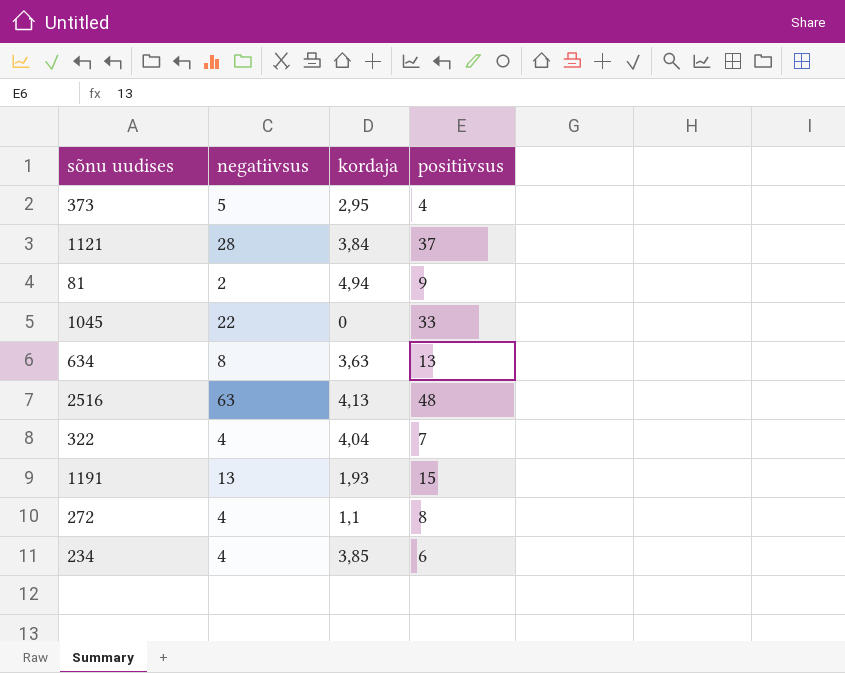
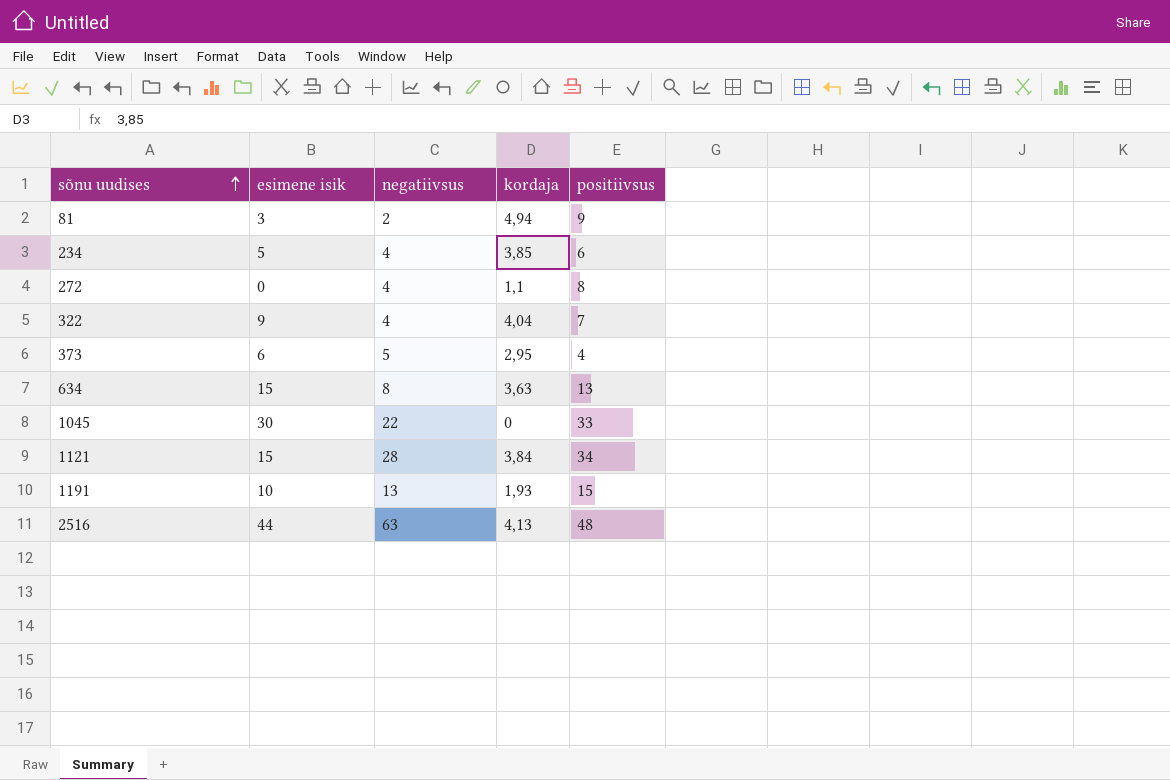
row order: none -> sõnu uudises ascending
column esimene isik | position: none -> 2
1121 | positiivsus: 37 -> 34

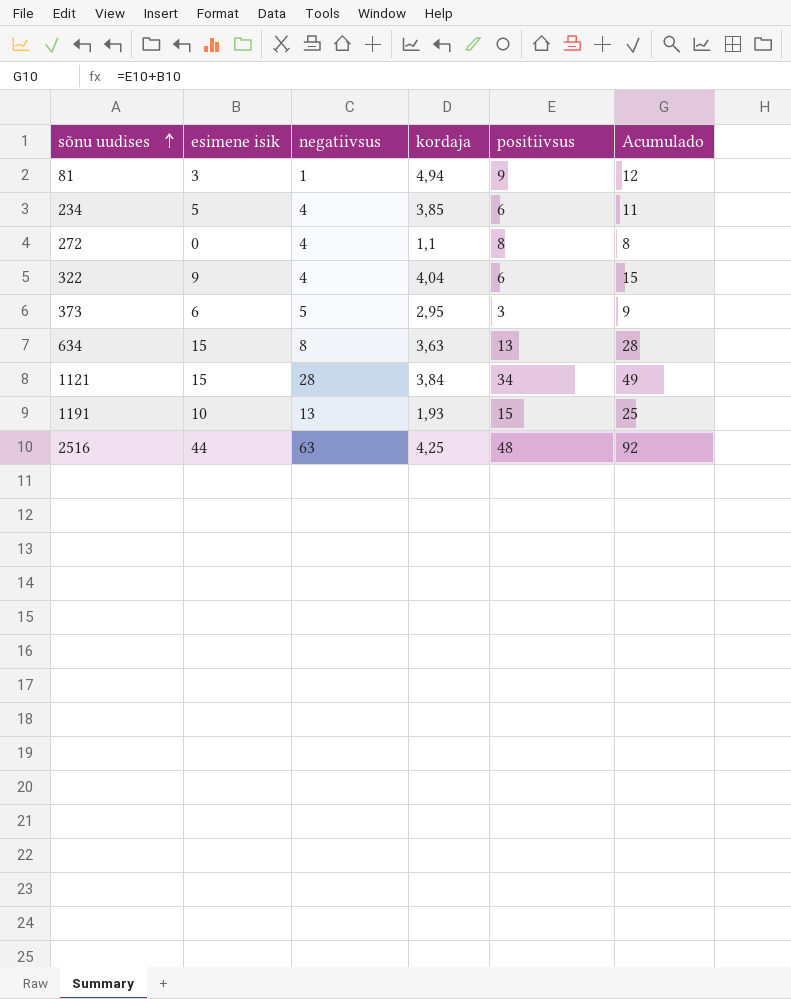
column Acumulado | formula: none -> [esimene isik] + [positiivsus]
row 1045: 30 | 22 | 0 | 33 -> none
81 | negatiivsus: 2 -> 1
322 | positiivsus: 7 -> 6
373 | positiivsus: 4 -> 3
2516 | kordaja: 4,13 -> 4,25

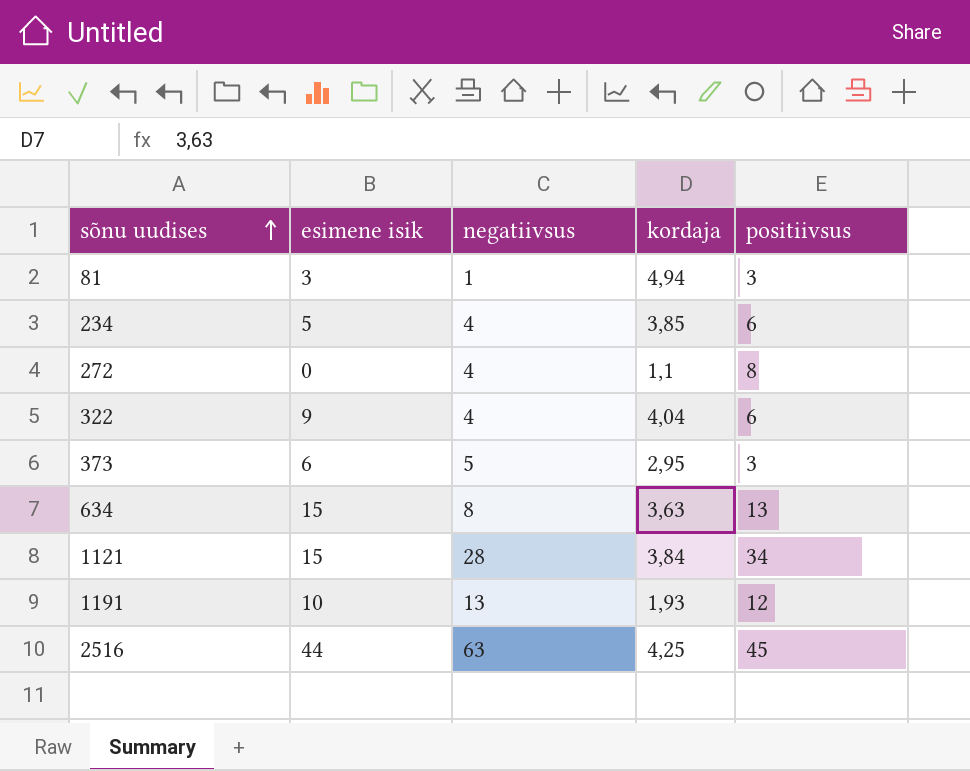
column Acumulado | formula: [esimene isik] + [positiivsus] -> none
81 | positiivsus: 9 -> 3
1191 | positiivsus: 15 -> 12
2516 | positiivsus: 48 -> 45

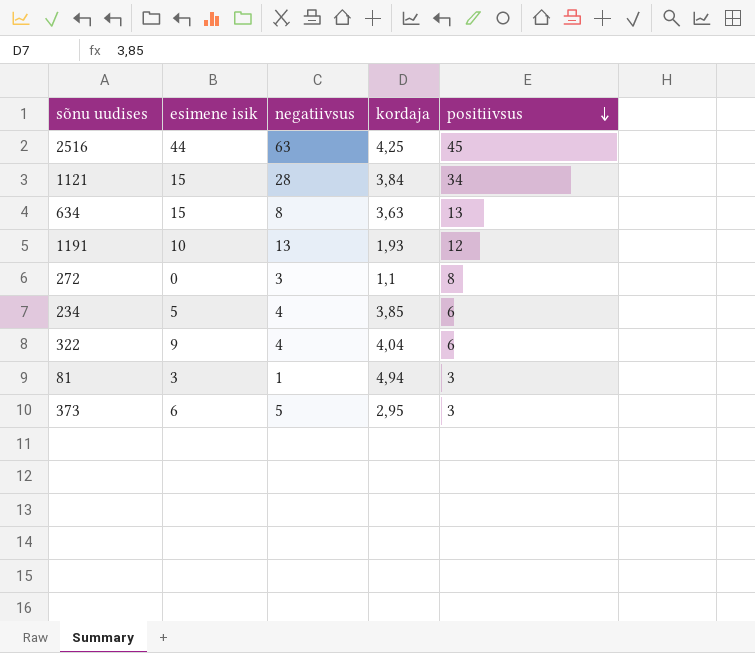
row order: sõnu uudises ascending -> positiivsus descending
272 | negatiivsus: 4 -> 3

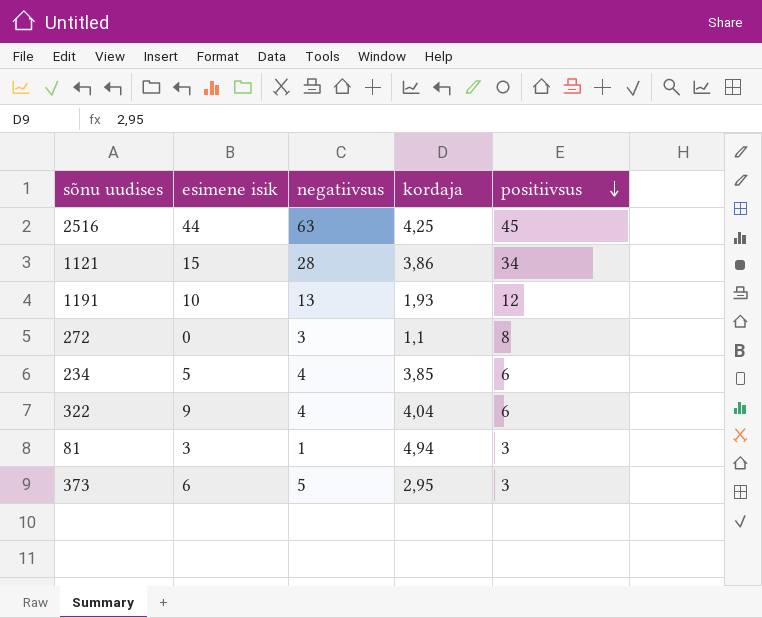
row 634: 15 | 8 | 3,63 | 13 -> none
1121 | kordaja: 3,84 -> 3,86

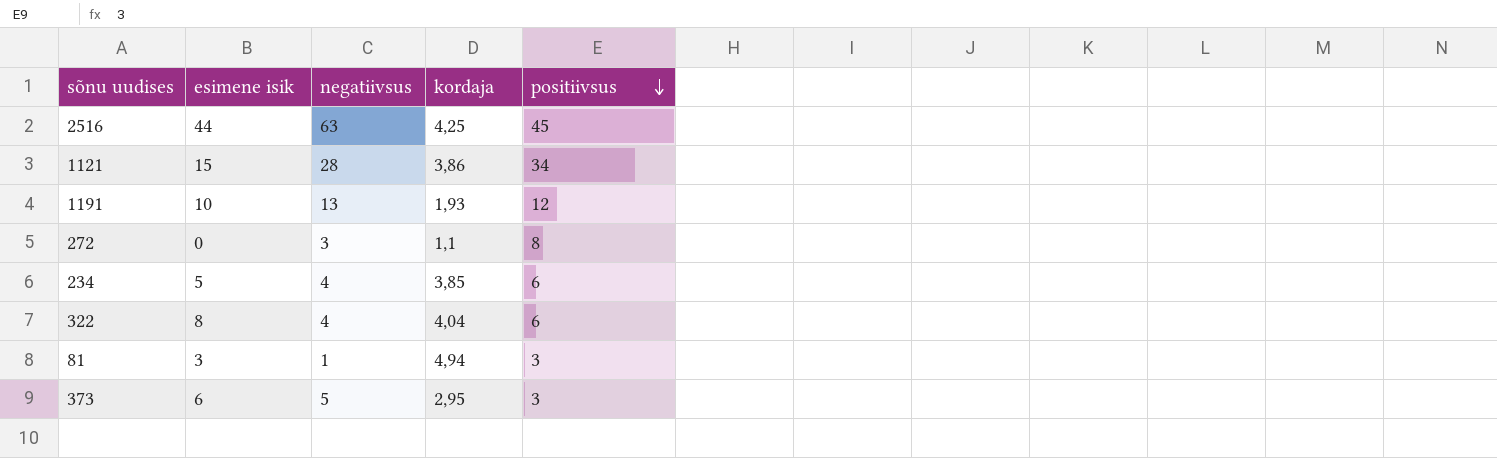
322 | esimene isik: 9 -> 8

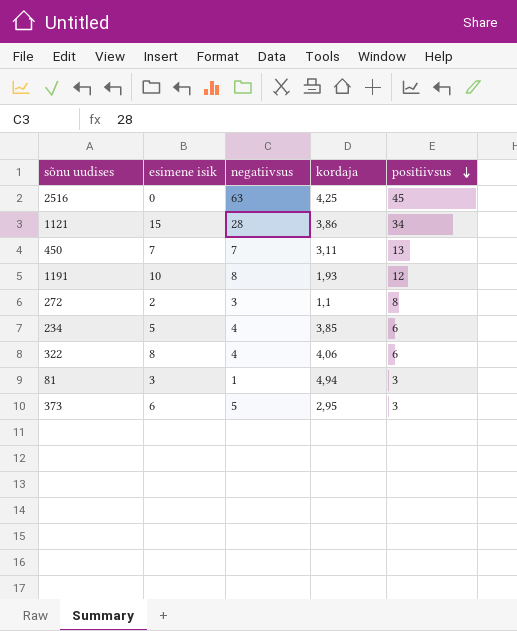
2516 | esimene isik: 44 -> 0
row 450: none -> 7 | 7 | 3,11 | 13
1191 | negatiivsus: 13 -> 8
272 | esimene isik: 0 -> 2
322 | kordaja: 4,04 -> 4,06

